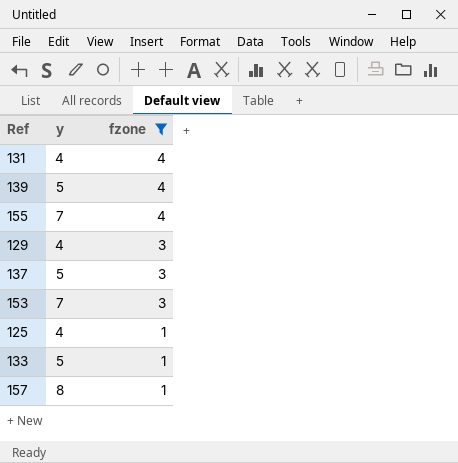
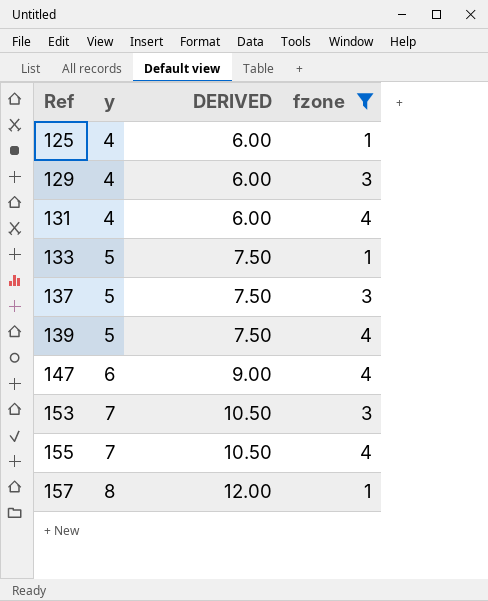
row order: fzone descending -> Ref ascending
column DERIVED | formula: none -> [y] * 1.5
row 147: none -> 6 | 9.00 | 4

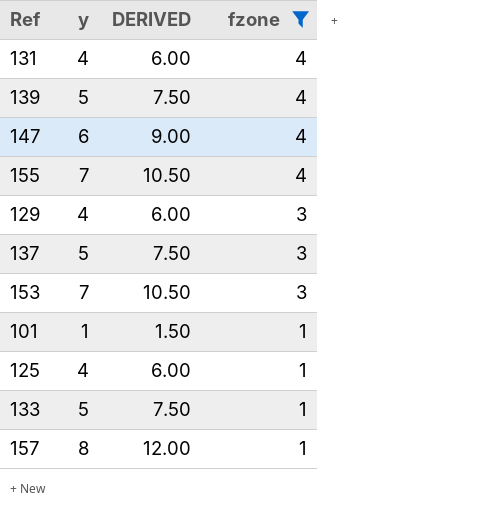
row order: Ref ascending -> fzone descending
row 101: none -> 1 | 1.50 | 1

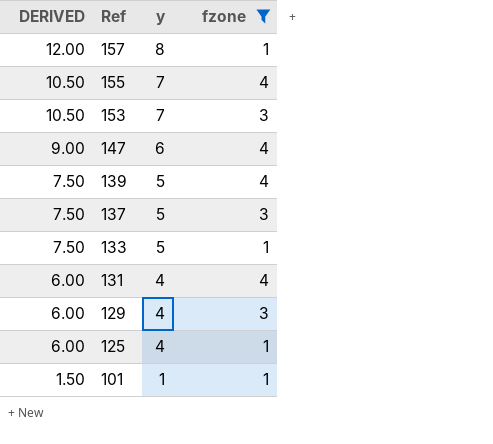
row order: fzone descending -> DERIVED descending
column DERIVED | position: 3 -> 1

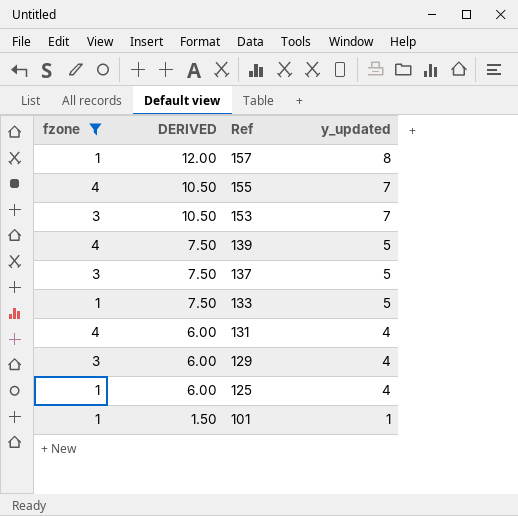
column fzone | position: 4 -> 1
column name: y -> y_updated
row 147: 9.00 | 6 | 4 -> none

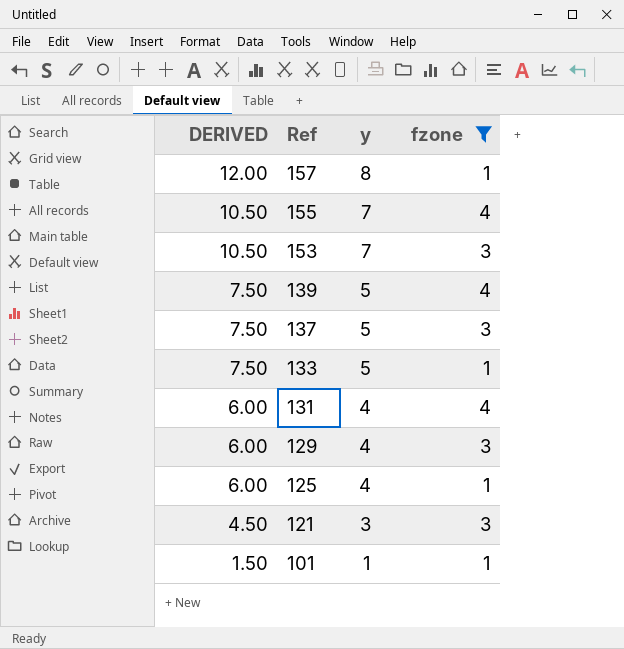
column name: y_updated -> y
column fzone | position: 1 -> 4
row 121: none -> 4.50 | 3 | 3

